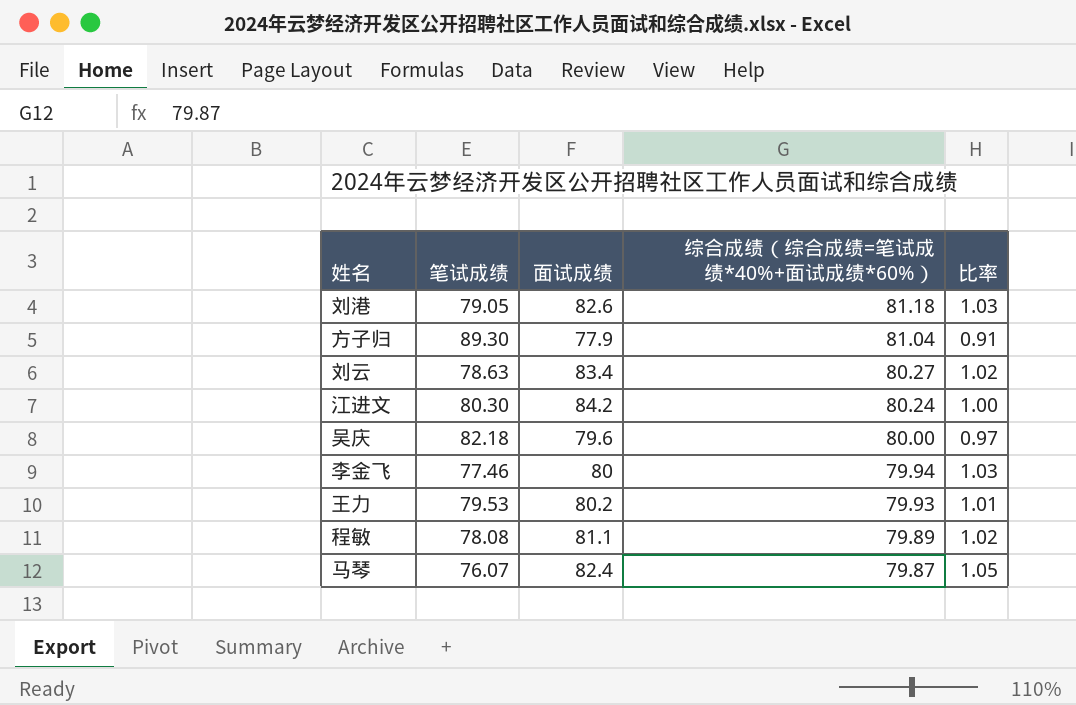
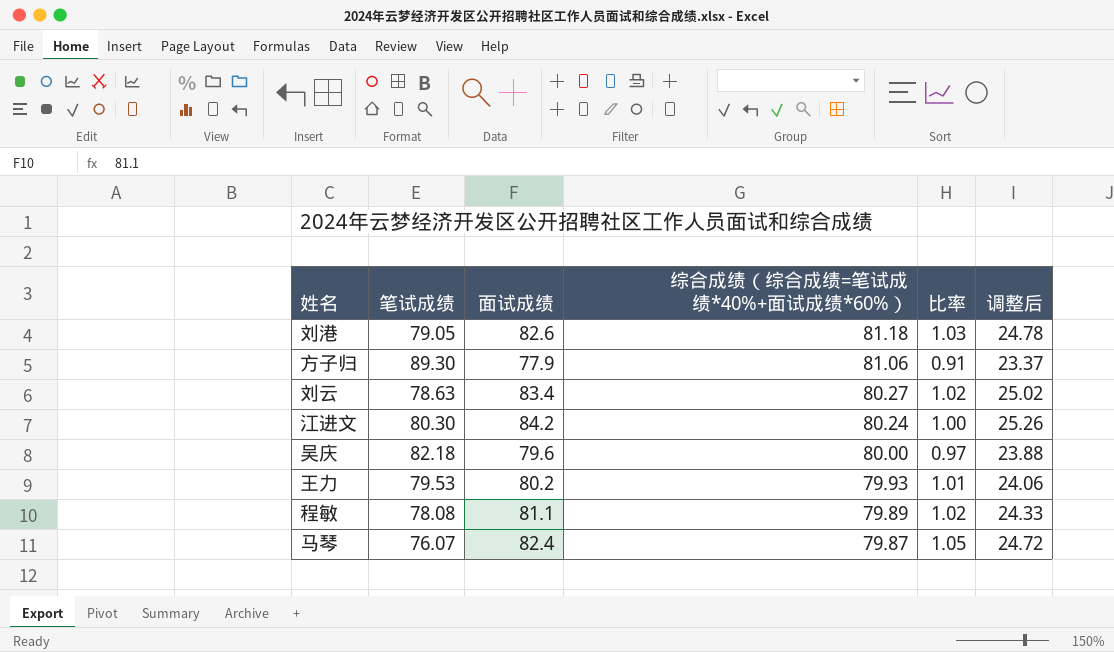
column 调整后 | formula: none -> [面试成绩] * 0.3
row 李金飞: 77.46 | 80 | 79.94 | 1.03 -> none
方子归 | 综合成绩（综合成绩=笔试成绩*40%+面试成绩*60%）: 81.04 -> 81.06

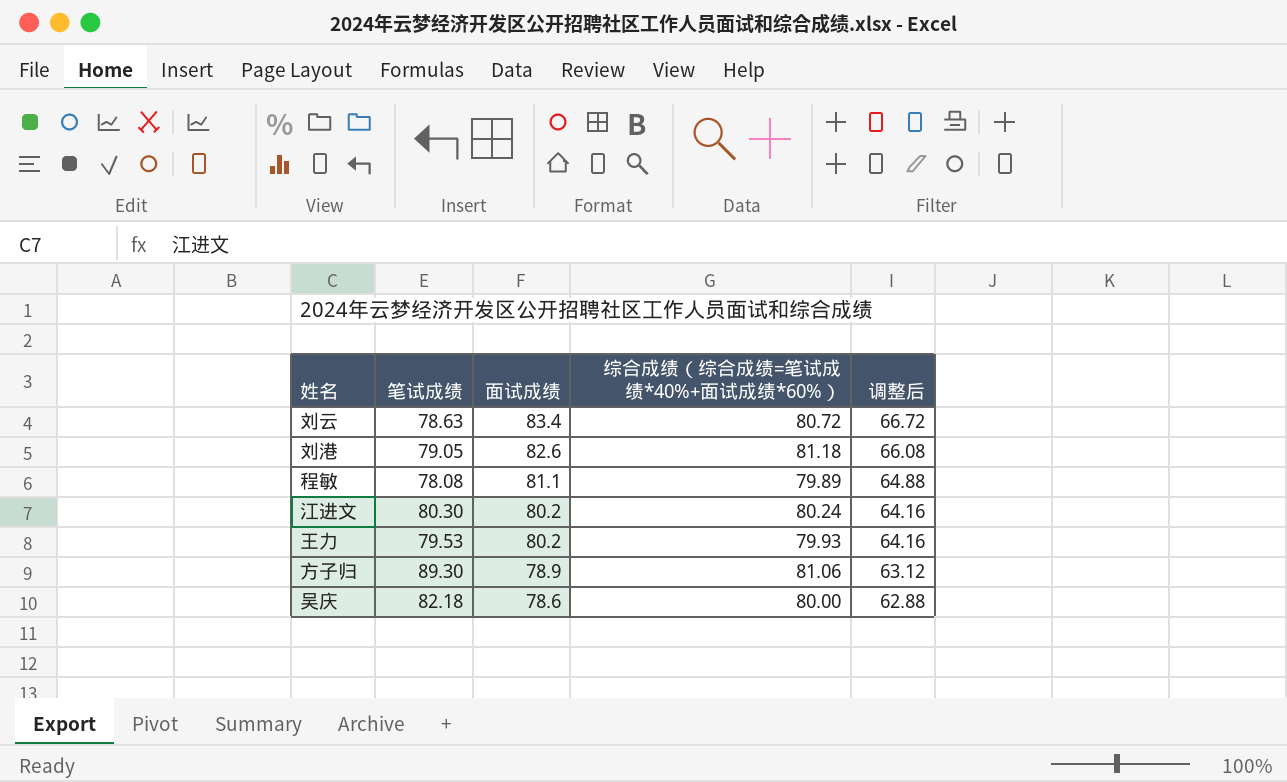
row order: 综合成绩（综合成绩=笔试成绩*40%+面试成绩*60%） descending -> 面试成绩 descending
column 比率 | formula: [综合成绩（综合成绩=笔试成绩*40%+面试成绩*60%）] / [笔试成绩] -> none
column 调整后 | formula: [面试成绩] * 0.3 -> [面试成绩] * 0.8
row 马琴: 76.07 | 82.4 | 79.87 | 1.05 | 24.72 -> none
刘云 | 综合成绩（综合成绩=笔试成绩*40%+面试成绩*60%）: 80.27 -> 80.72
江进文 | 面试成绩: 84.2 -> 80.2
方子归 | 面试成绩: 77.9 -> 78.9
吴庆 | 面试成绩: 79.6 -> 78.6

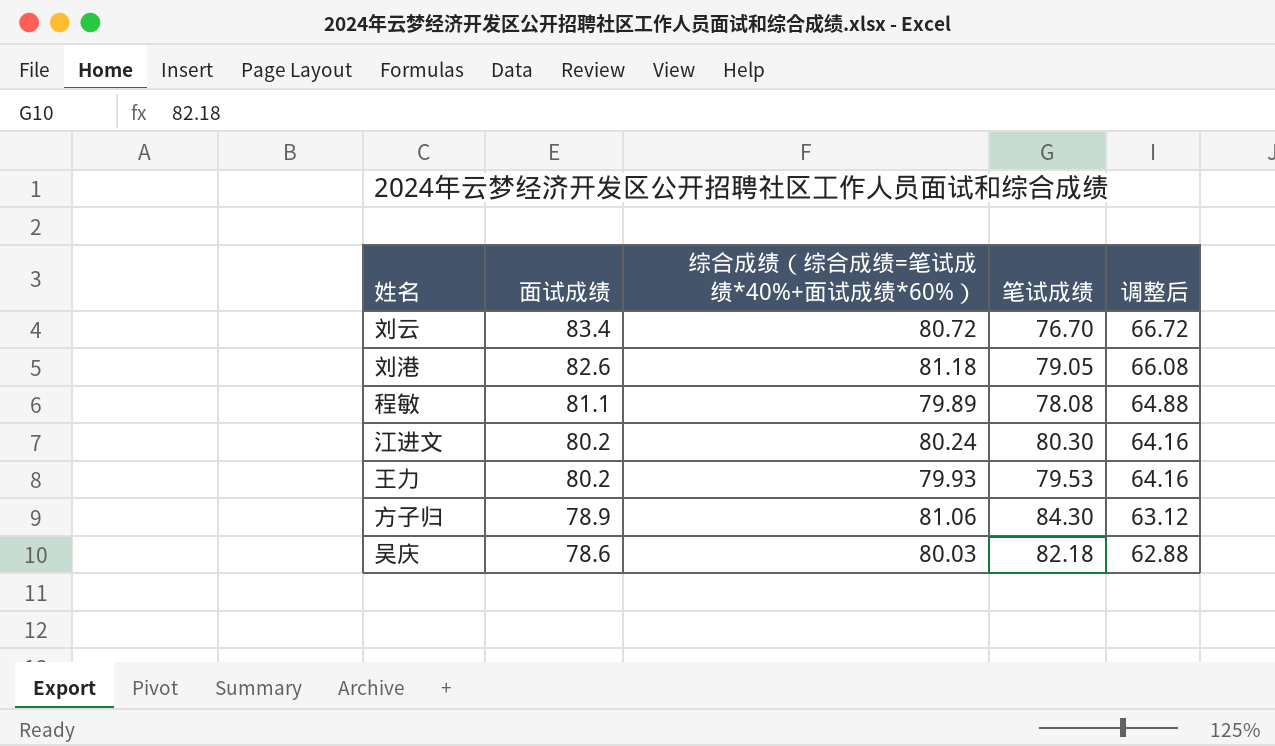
column 笔试成绩 | position: 2 -> 4
刘云 | 笔试成绩: 78.63 -> 76.70
方子归 | 笔试成绩: 89.30 -> 84.30
吴庆 | 综合成绩（综合成绩=笔试成绩*40%+面试成绩*60%）: 80.00 -> 80.03

